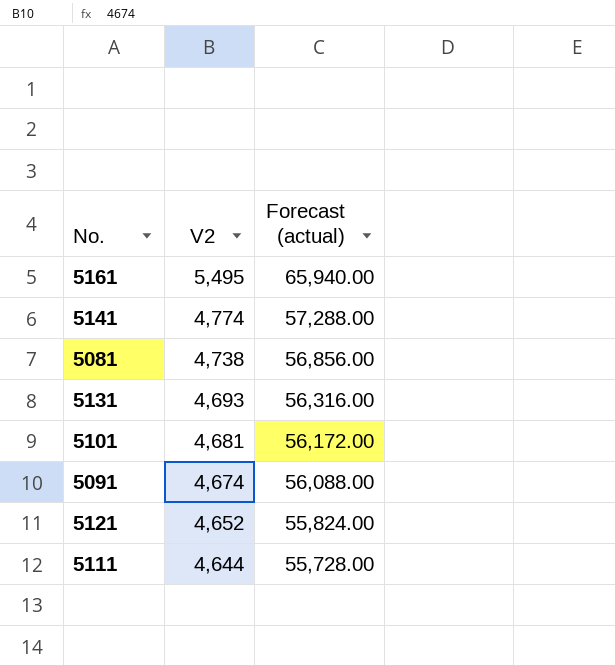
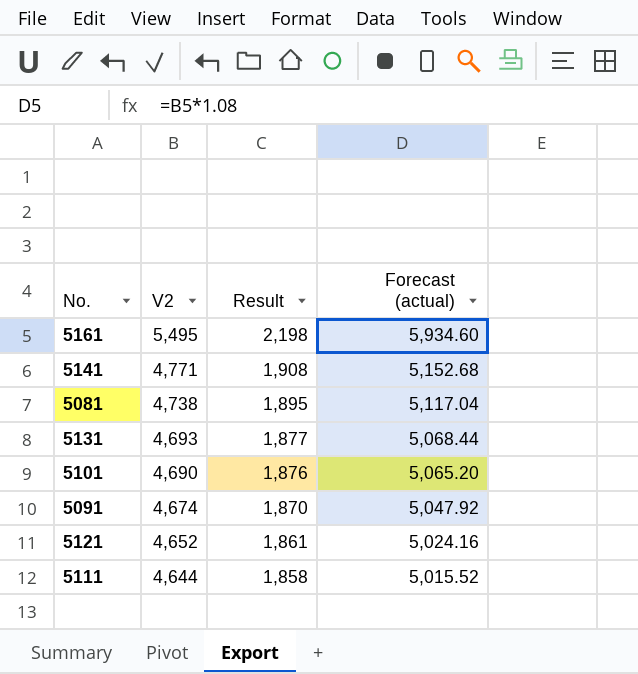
column Result | formula: none -> [V2] * 0.4
column Forecast (actual) | formula: [V2] * 12 -> [V2] * 1.08
5141 | V2: 4,774 -> 4,771
5101 | V2: 4,681 -> 4,690

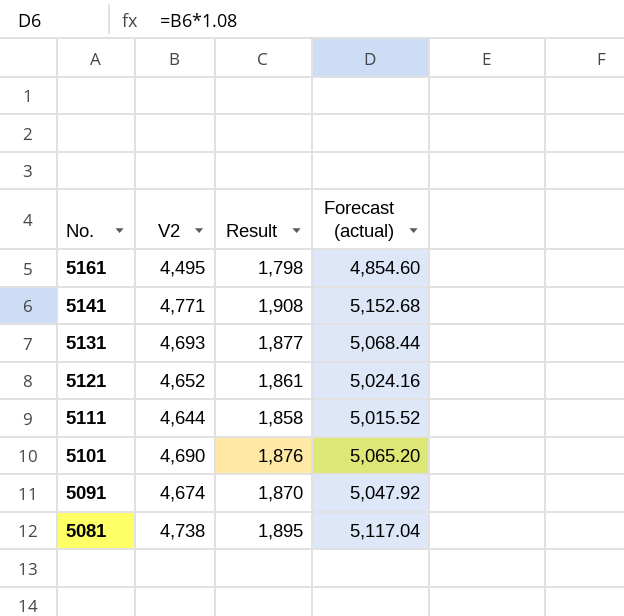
row order: V2 descending -> No. descending
5161 | V2: 5,495 -> 4,495
5161 | Result: 2,198 -> 1,798
5161 | Forecast (actual): 5,934.60 -> 4,854.60

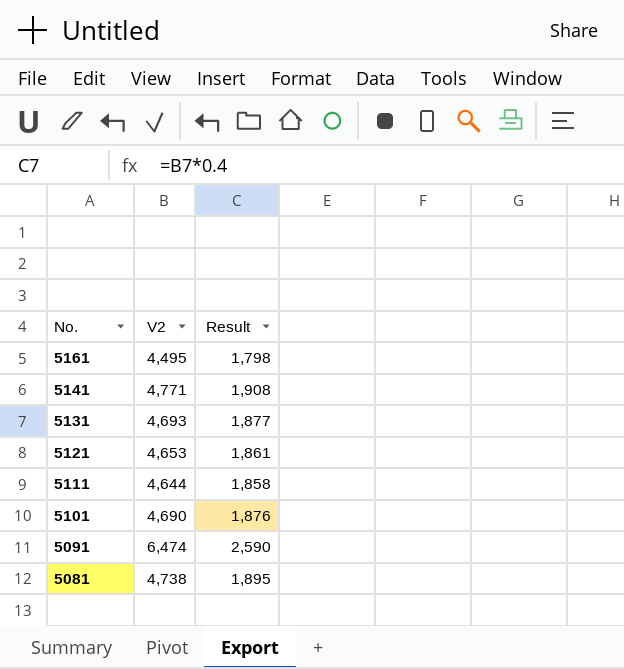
column Forecast (actual) | formula: [V2] * 1.08 -> none
5121 | V2: 4,652 -> 4,653
5091 | V2: 4,674 -> 6,474
5091 | Result: 1,870 -> 2,590

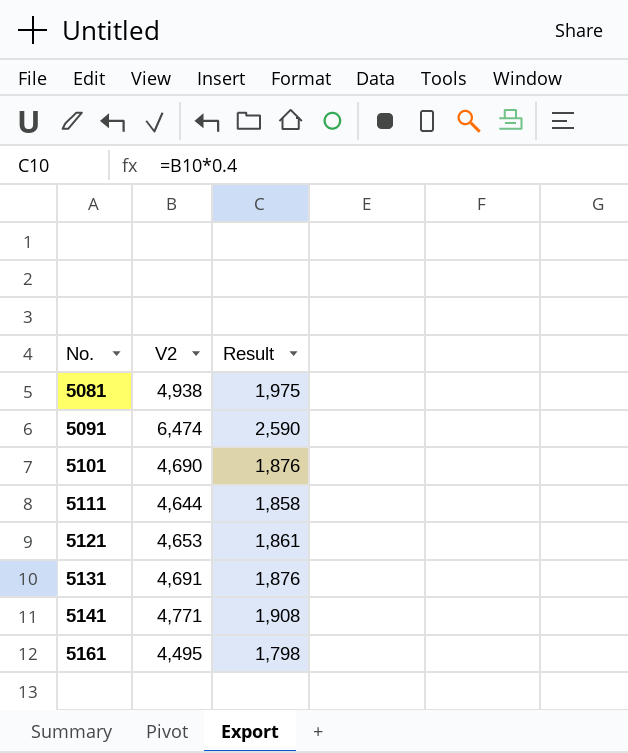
row order: No. descending -> No. ascending
5081 | V2: 4,738 -> 4,938
5081 | Result: 1,895 -> 1,975
5131 | V2: 4,693 -> 4,691
5131 | Result: 1,877 -> 1,876

